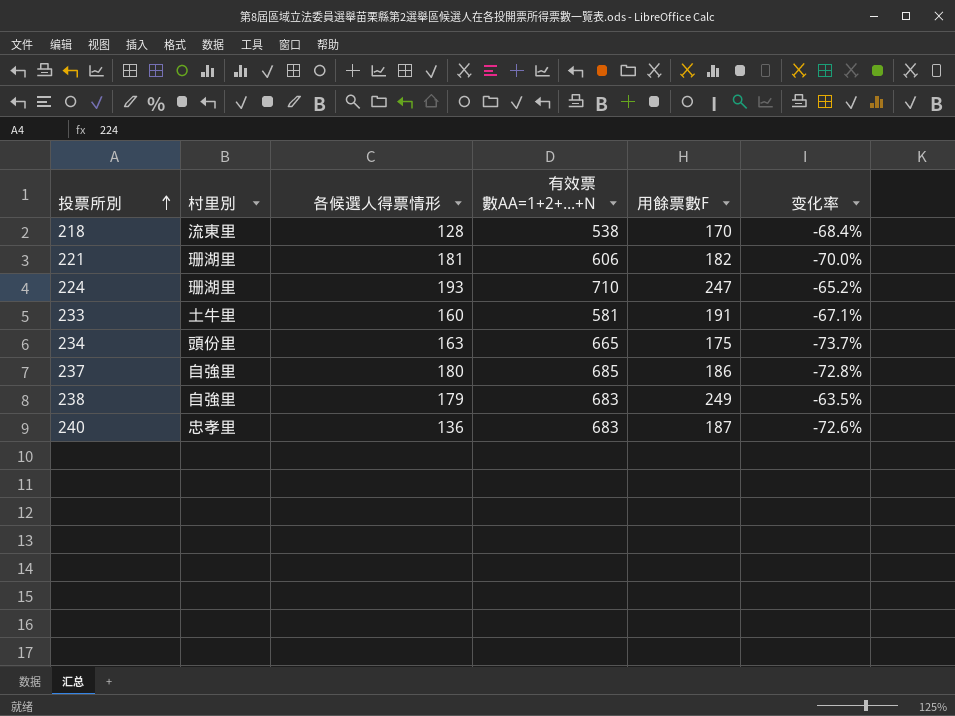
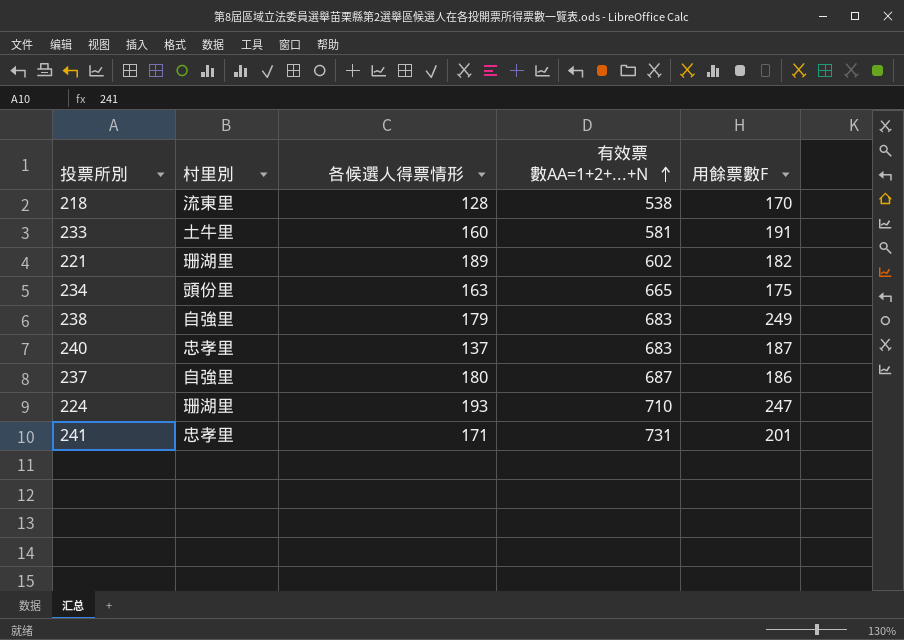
row order: 投票所別 ascending -> 有效票數AA=1+2+...+N ascending
column 变化率 | formula: ([用餘票數F] - [有效票數AA=1+2+...+N]) / [有效票數AA=1+2+...+N] -> none
221 | 各候選人得票情形: 181 -> 189
221 | 有效票數AA=1+2+...+N: 606 -> 602
240 | 各候選人得票情形: 136 -> 137
237 | 有效票數AA=1+2+...+N: 685 -> 687
row 241: none -> 忠孝里 | 171 | 731 | 201

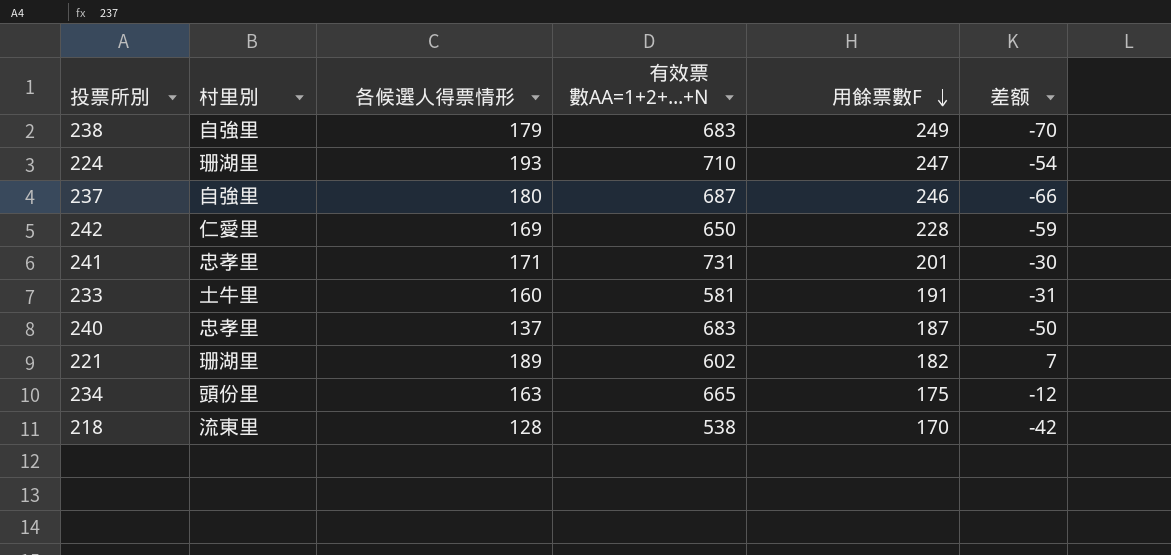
row order: 有效票數AA=1+2+...+N ascending -> 用餘票數F descending
column 差额 | formula: none -> [各候選人得票情形] - [用餘票數F]
237 | 用餘票數F: 186 -> 246
row 242: none -> 仁愛里 | 169 | 650 | 228 | -59

